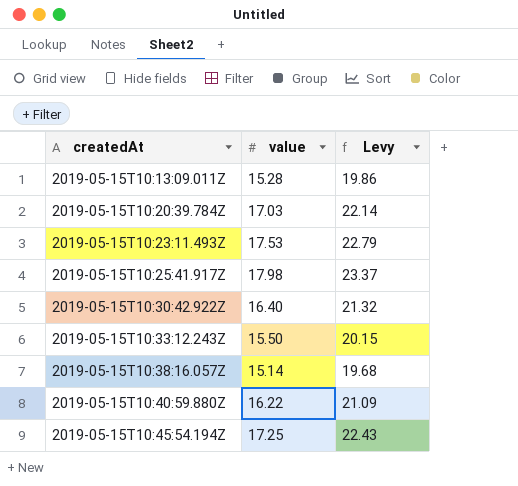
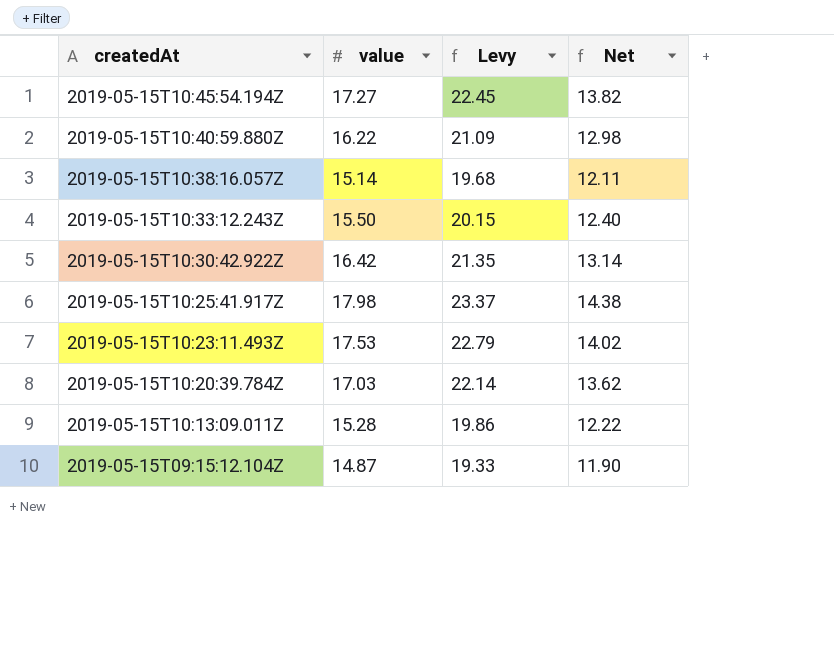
row order: createdAt ascending -> createdAt descending
column Net | formula: none -> [value] * 0.8
2019-05-15T10:45:54.194Z | value: 17.25 -> 17.27
2019-05-15T10:45:54.194Z | Levy: 22.43 -> 22.45
2019-05-15T10:30:42.922Z | value: 16.40 -> 16.42
2019-05-15T10:30:42.922Z | Levy: 21.32 -> 21.35
row 2019-05-15T09:15:12.104Z: none -> 14.87 | 19.33 | 11.90

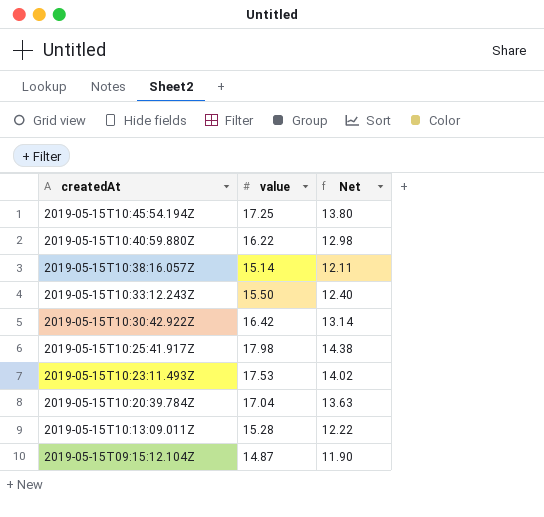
column Levy | formula: [value] * 1.3 -> none
2019-05-15T10:45:54.194Z | value: 17.27 -> 17.25
2019-05-15T10:45:54.194Z | Net: 13.82 -> 13.80
2019-05-15T10:20:39.784Z | value: 17.03 -> 17.04
2019-05-15T10:20:39.784Z | Net: 13.62 -> 13.63

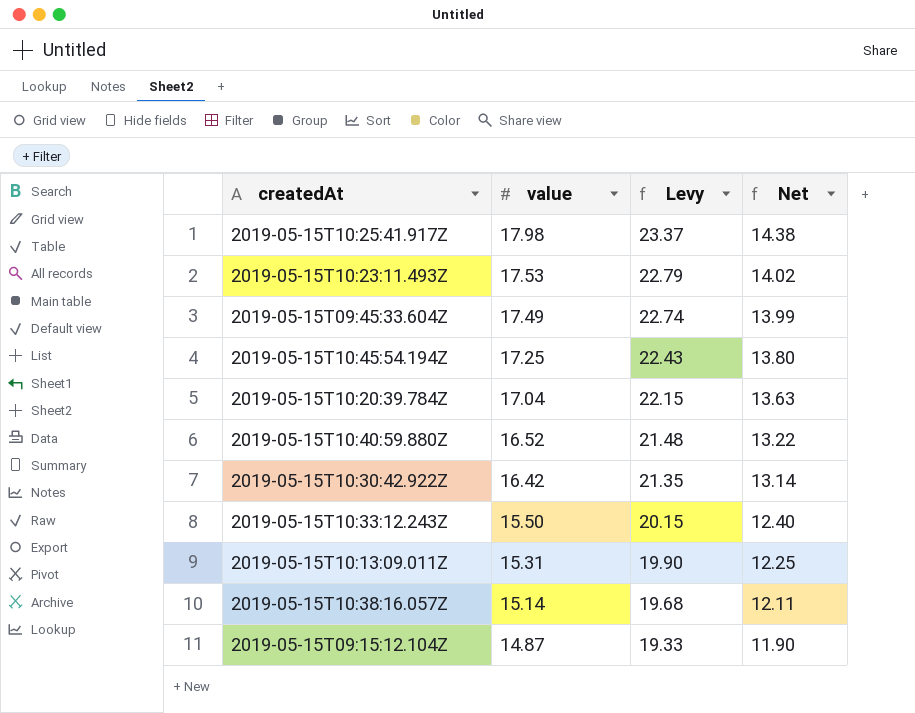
row order: createdAt descending -> value descending
column Levy | formula: none -> [value] * 1.3
row 2019-05-15T09:45:33.604Z: none -> 17.49 | 22.74 | 13.99
2019-05-15T10:40:59.880Z | value: 16.22 -> 16.52
2019-05-15T10:40:59.880Z | Net: 12.98 -> 13.22
2019-05-15T10:13:09.011Z | value: 15.28 -> 15.31
2019-05-15T10:13:09.011Z | Net: 12.22 -> 12.25

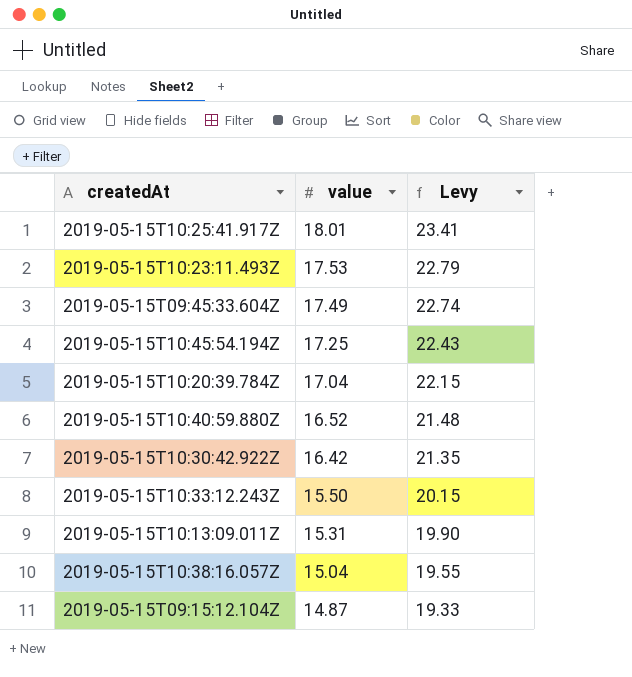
column Net | formula: [value] * 0.8 -> none
2019-05-15T10:25:41.917Z | value: 17.98 -> 18.01
2019-05-15T10:25:41.917Z | Levy: 23.37 -> 23.41
2019-05-15T10:38:16.057Z | value: 15.14 -> 15.04
2019-05-15T10:38:16.057Z | Levy: 19.68 -> 19.55

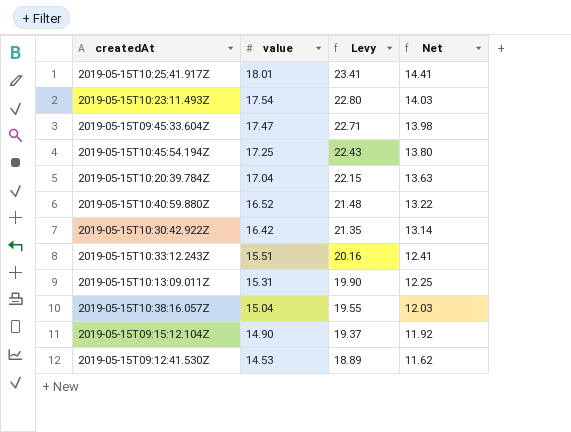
column Net | formula: none -> [value] * 0.8
2019-05-15T10:23:11.493Z | value: 17.53 -> 17.54
2019-05-15T10:23:11.493Z | Levy: 22.79 -> 22.80
2019-05-15T09:45:33.604Z | value: 17.49 -> 17.47
2019-05-15T09:45:33.604Z | Levy: 22.74 -> 22.71
2019-05-15T10:33:12.243Z | value: 15.50 -> 15.51
2019-05-15T10:33:12.243Z | Levy: 20.15 -> 20.16
2019-05-15T09:15:12.104Z | value: 14.87 -> 14.90
2019-05-15T09:15:12.104Z | Levy: 19.33 -> 19.37
row 2019-05-15T09:12:41.530Z: none -> 14.53 | 18.89 | 11.62

